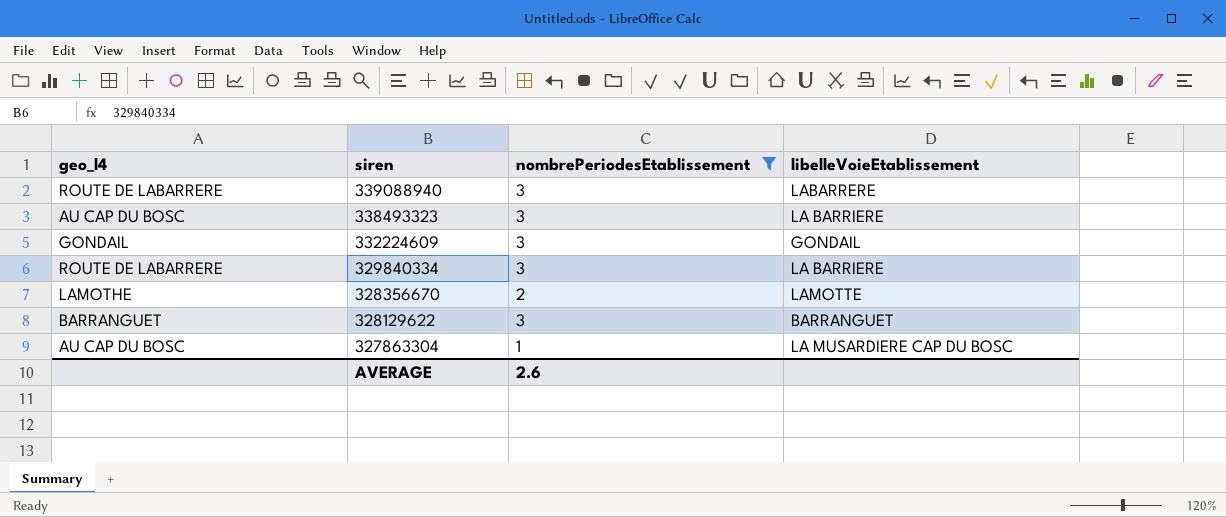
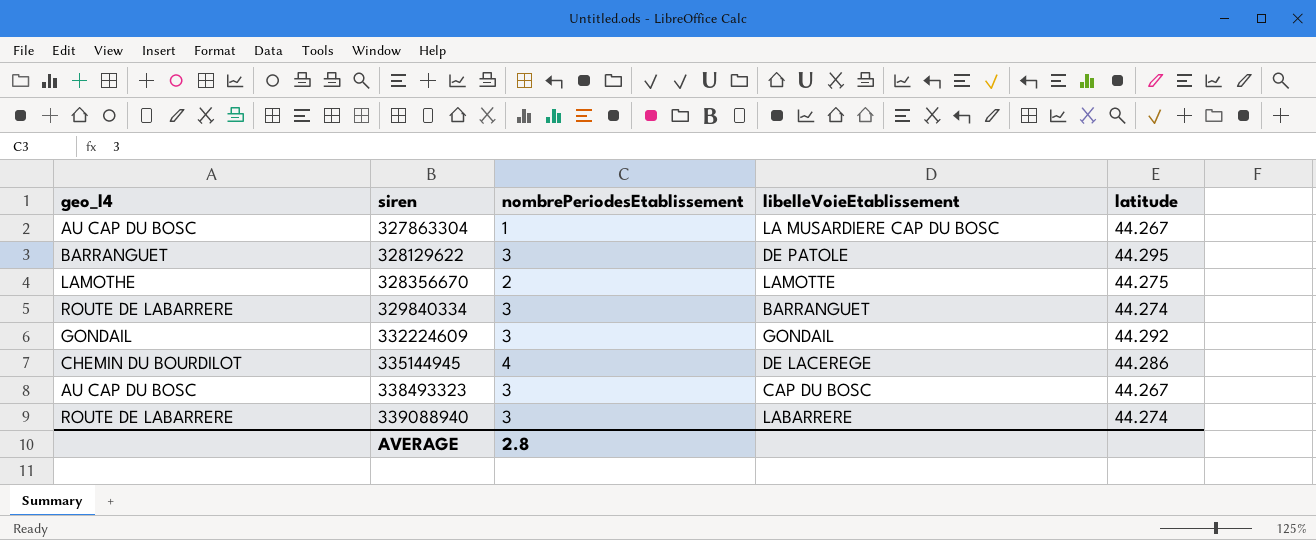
filter: nombrePeriodesEtablissement != 4 -> none
row order: siren descending -> siren ascending
column latitude | position: none -> 5
328129622 | libelleVoieEtablissement: BARRANGUET -> DE PATOLE
329840334 | libelleVoieEtablissement: LA BARRIERE -> BARRANGUET
338493323 | libelleVoieEtablissement: LA BARRIERE -> CAP DU BOSC
AVERAGE | nombrePeriodesEtablissement: 2.6 -> 2.8

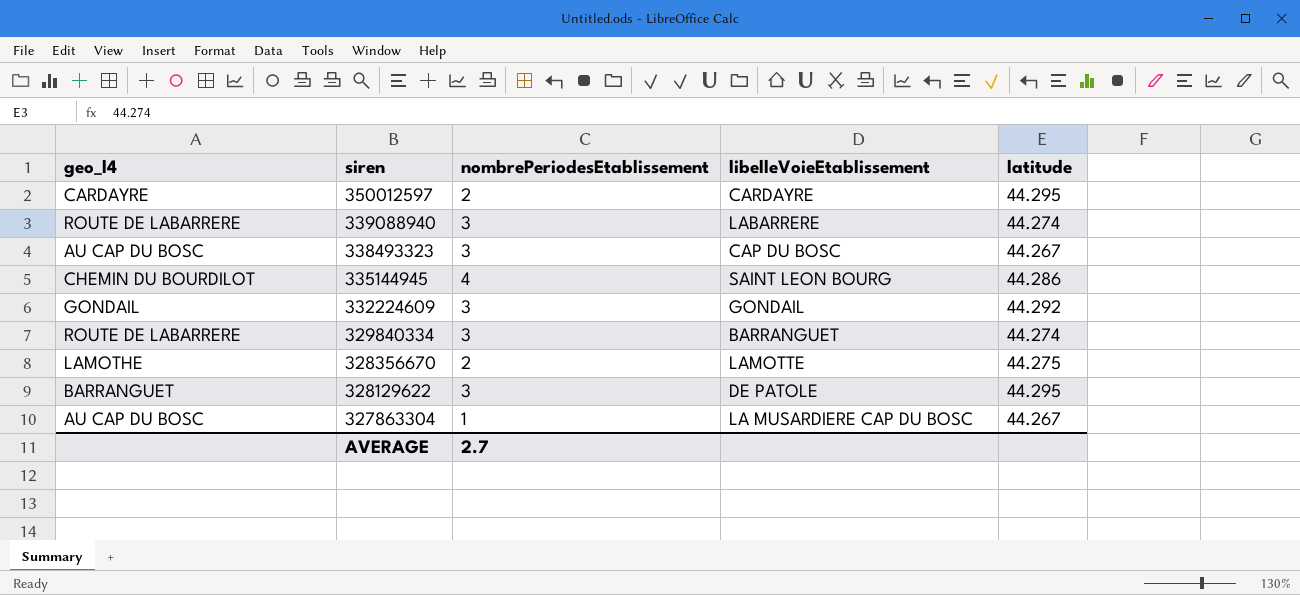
row order: siren ascending -> siren descending
row 350012597: none -> CARDAYRE | 2 | CARDAYRE | 44.295
335144945 | libelleVoieEtablissement: DE LACEREGE -> SAINT LEON BOURG
AVERAGE | nombrePeriodesEtablissement: 2.8 -> 2.7

